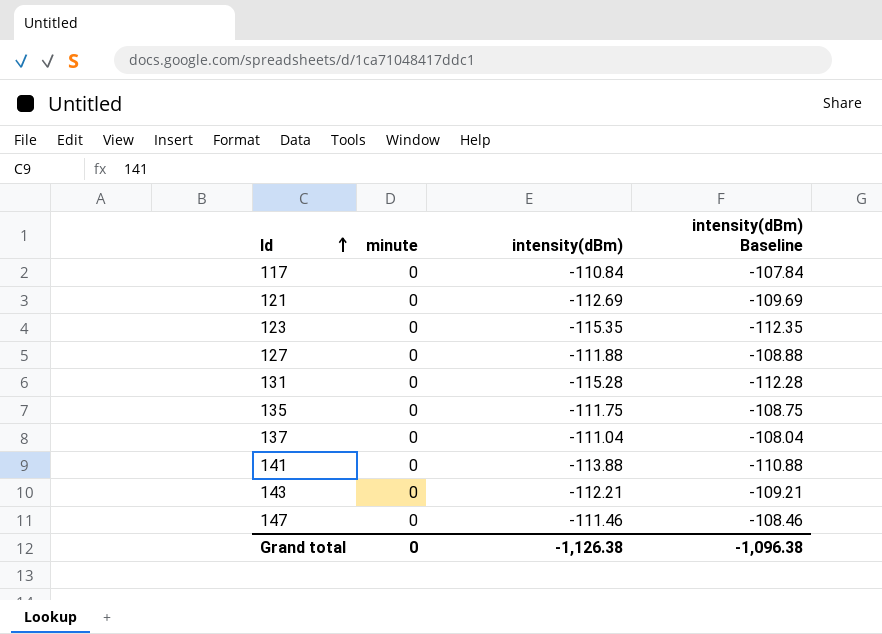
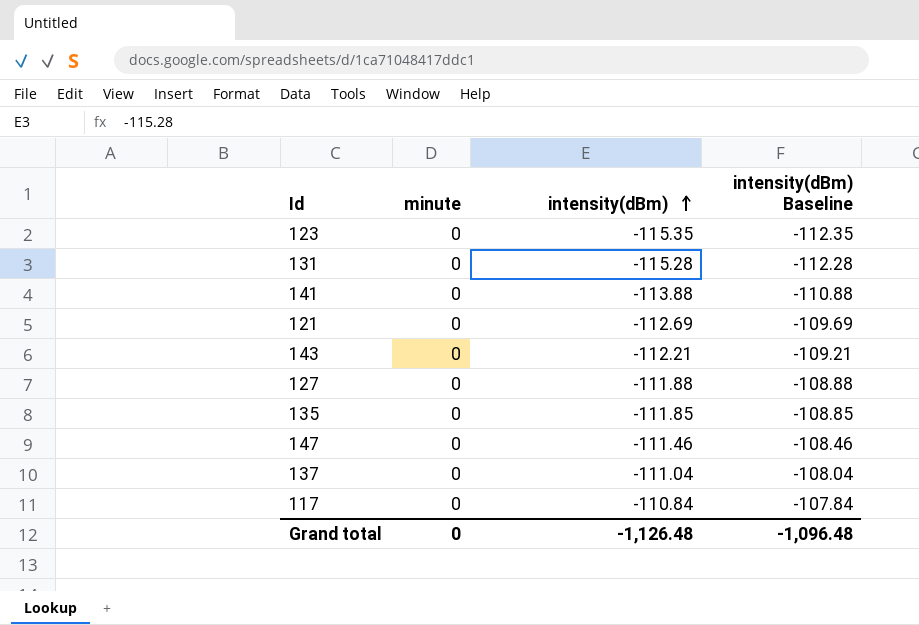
row order: Id ascending -> intensity(dBm) ascending
135 | intensity(dBm): -111.75 -> -111.85
135 | intensity(dBm) Baseline: -108.75 -> -108.85
Grand total | intensity(dBm): -1,126.38 -> -1,126.48
Grand total | intensity(dBm) Baseline: -1,096.38 -> -1,096.48

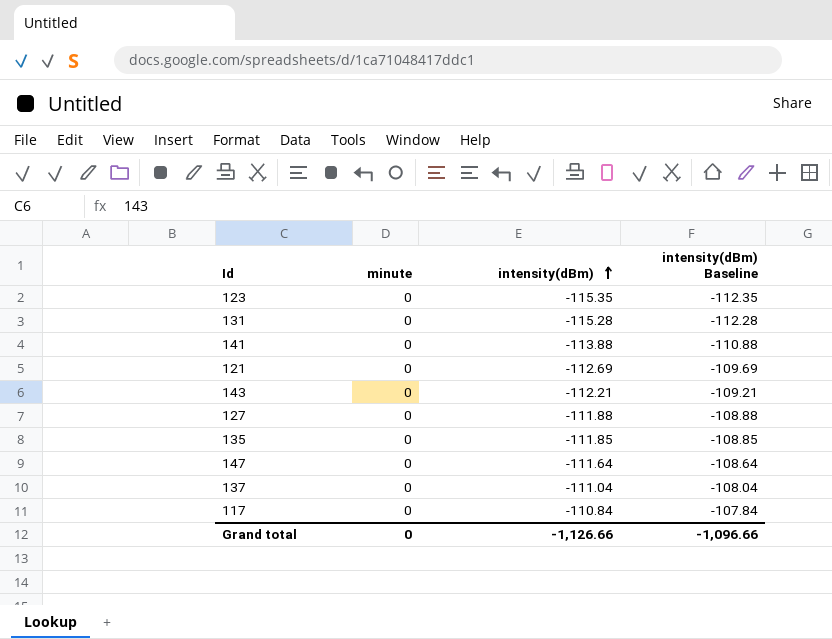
147 | intensity(dBm): -111.46 -> -111.64
147 | intensity(dBm) Baseline: -108.46 -> -108.64
Grand total | intensity(dBm): -1,126.48 -> -1,126.66
Grand total | intensity(dBm) Baseline: -1,096.48 -> -1,096.66

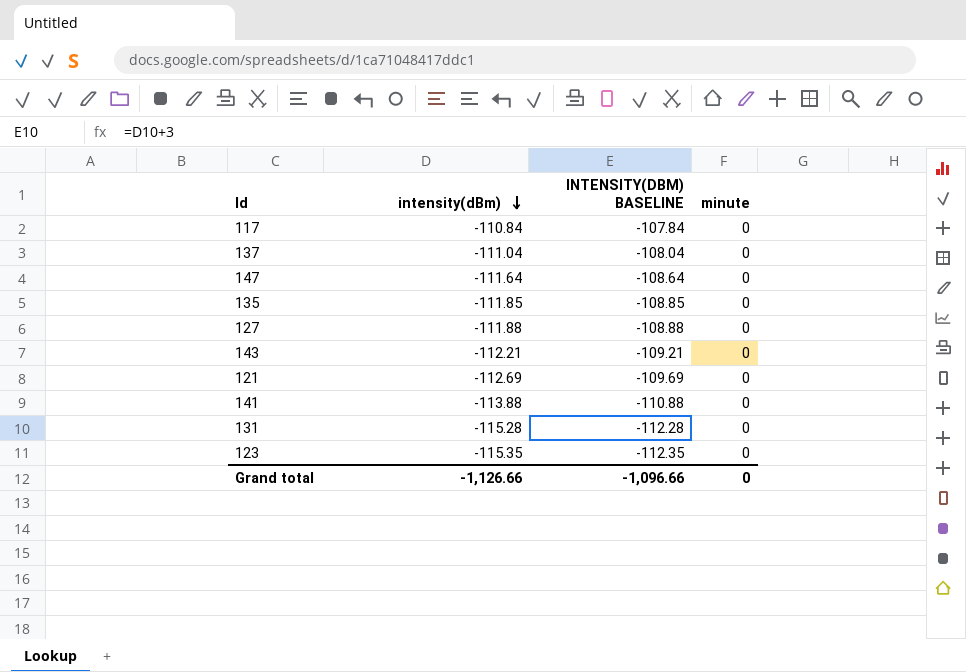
row order: intensity(dBm) ascending -> intensity(dBm) descending
column name: intensity(dBm) Baseline -> INTENSITY(DBM) BASELINE
column minute | position: 2 -> 4

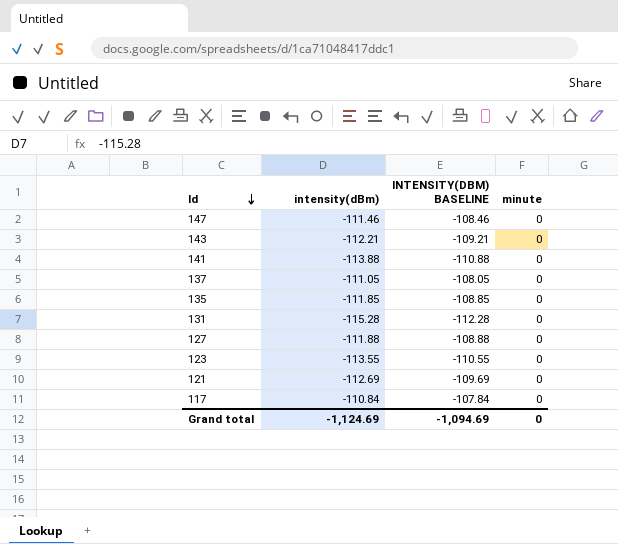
row order: intensity(dBm) descending -> Id descending
147 | intensity(dBm): -111.64 -> -111.46
147 | INTENSITY(DBM) BASELINE: -108.64 -> -108.46
137 | intensity(dBm): -111.04 -> -111.05
137 | INTENSITY(DBM) BASELINE: -108.04 -> -108.05
123 | intensity(dBm): -115.35 -> -113.55
123 | INTENSITY(DBM) BASELINE: -112.35 -> -110.55
Grand total | intensity(dBm): -1,126.66 -> -1,124.69
Grand total | INTENSITY(DBM) BASELINE: -1,096.66 -> -1,094.69

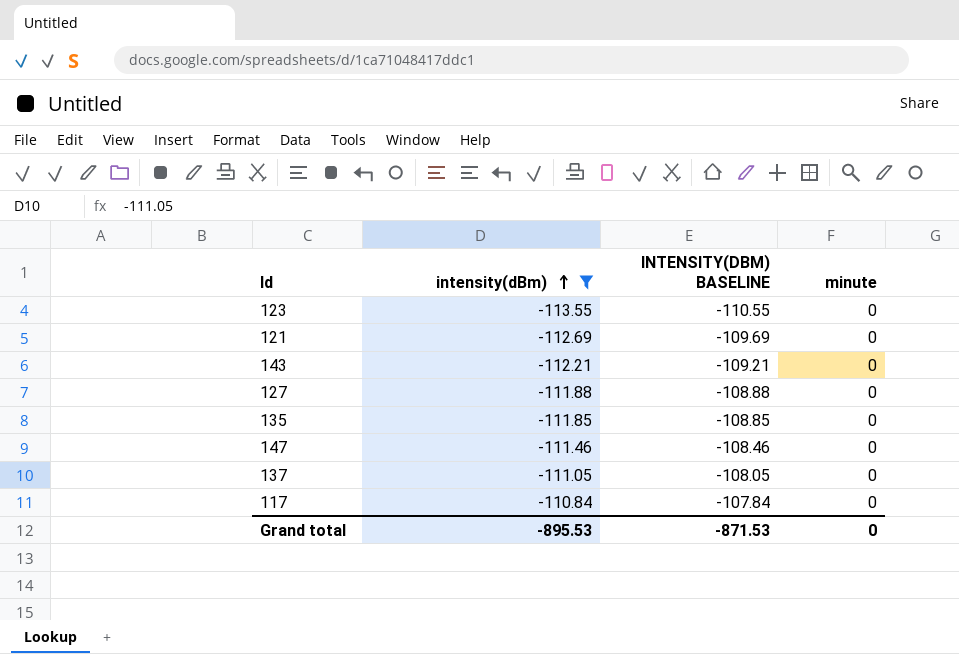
filter: none -> intensity(dBm) >= -113.55
row order: Id descending -> intensity(dBm) ascending
Grand total | intensity(dBm): -1,124.69 -> -895.53
Grand total | INTENSITY(DBM) BASELINE: -1,094.69 -> -871.53

